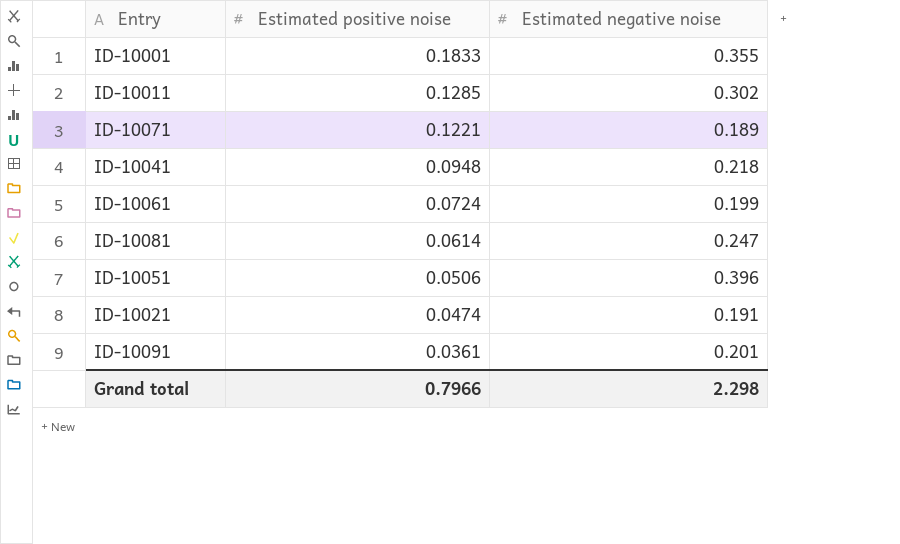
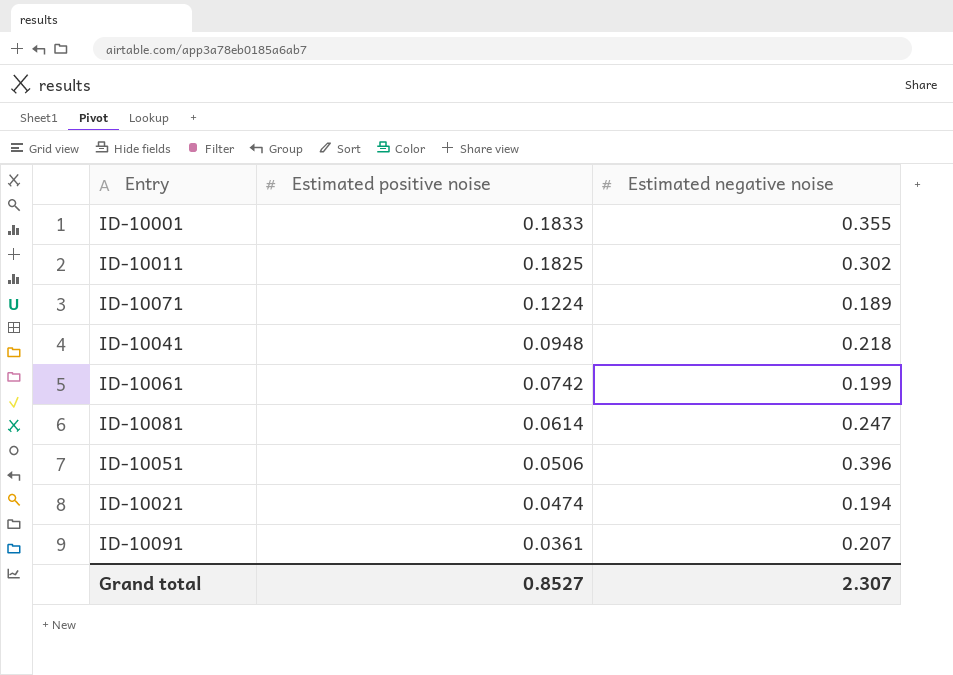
ID-10011 | Estimated positive noise: 0.1285 -> 0.1825
ID-10071 | Estimated positive noise: 0.1221 -> 0.1224
ID-10061 | Estimated positive noise: 0.0724 -> 0.0742
ID-10021 | Estimated negative noise: 0.191 -> 0.194
ID-10091 | Estimated negative noise: 0.201 -> 0.207
Grand total | Estimated positive noise: 0.7966 -> 0.8527
Grand total | Estimated negative noise: 2.298 -> 2.307

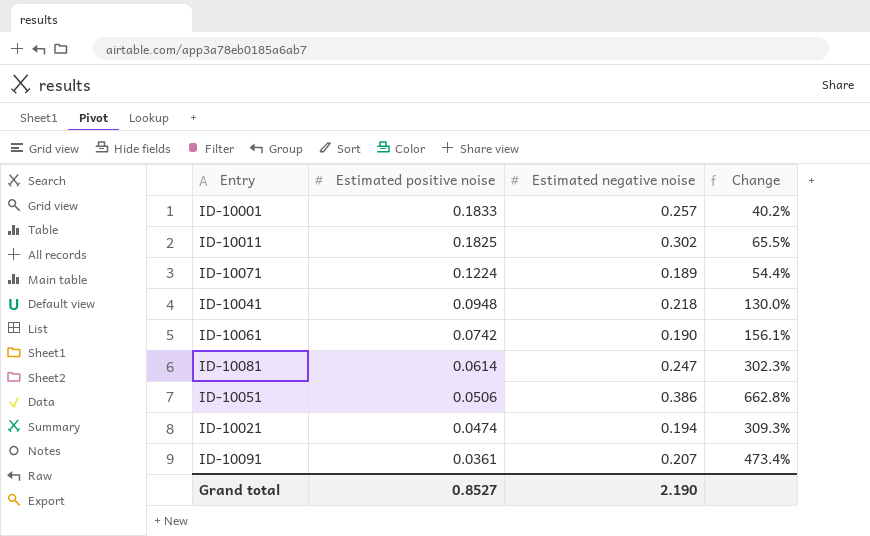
column Change | formula: none -> ([Estimated negative noise] - [Estimated positive noise]) / [Estimated positive noise]
ID-10001 | Estimated negative noise: 0.355 -> 0.257
ID-10061 | Estimated negative noise: 0.199 -> 0.190
ID-10051 | Estimated negative noise: 0.396 -> 0.386
Grand total | Estimated negative noise: 2.307 -> 2.190

